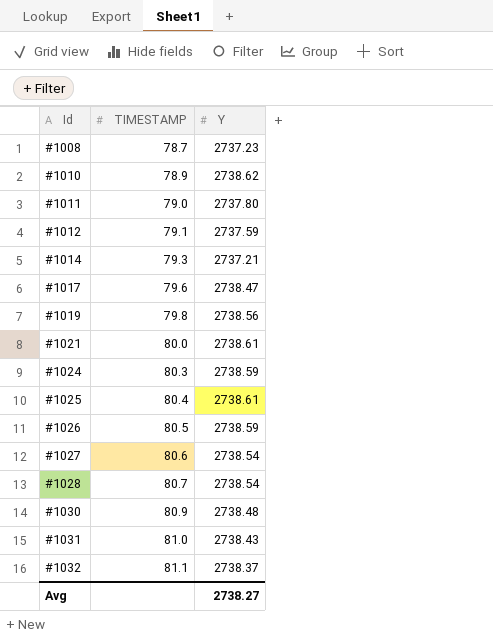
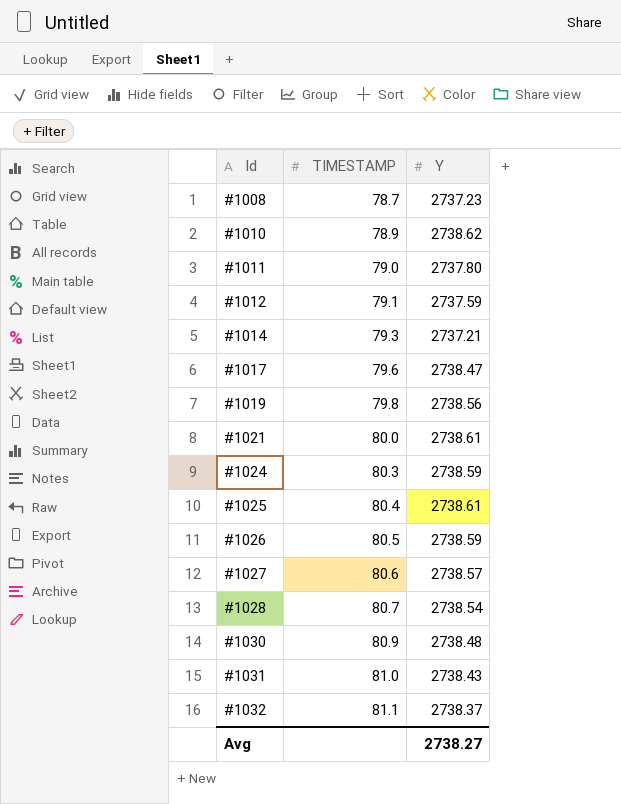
#1027 | Y: 2738.54 -> 2738.57

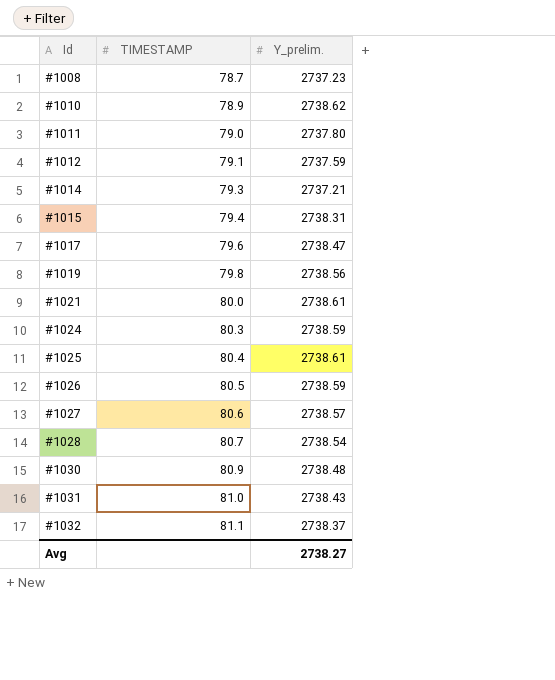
column name: Y -> Y_prelim.
row #1015: none -> 79.4 | 2738.31

